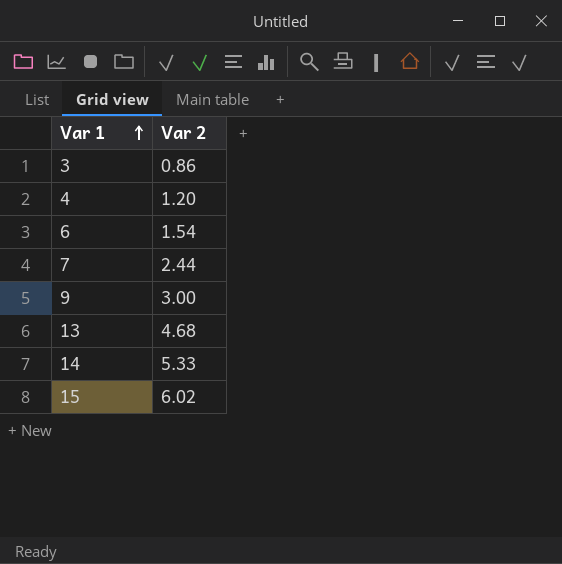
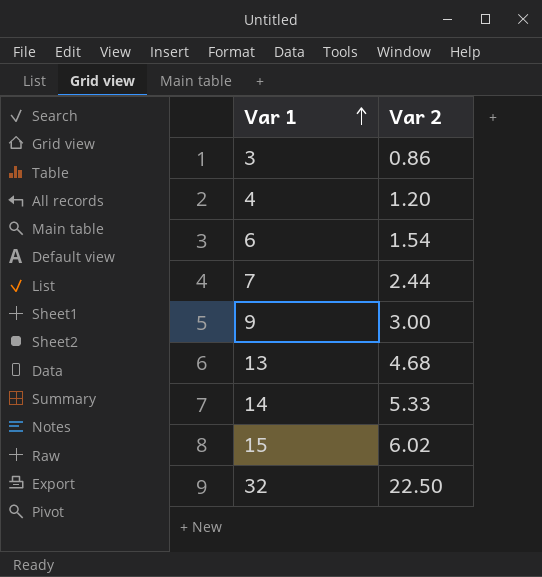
row 32: none -> 22.50

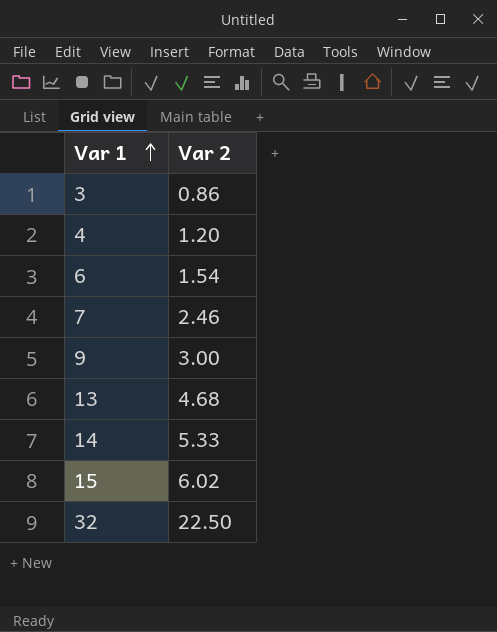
7 | Var 2: 2.44 -> 2.46

